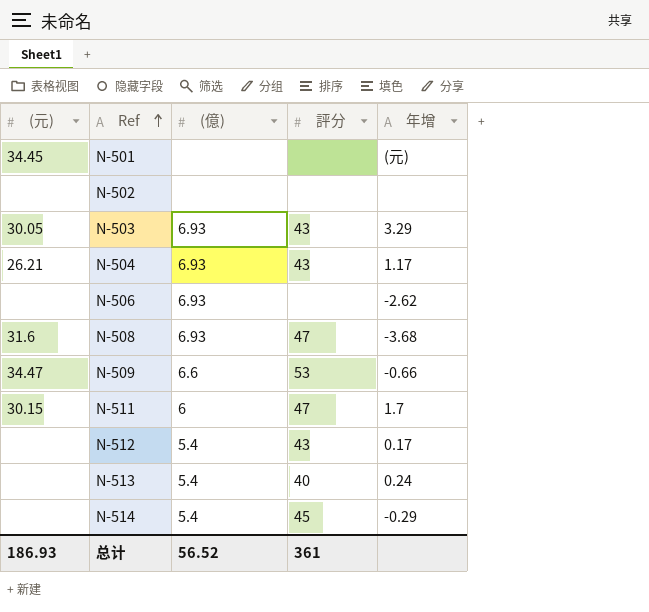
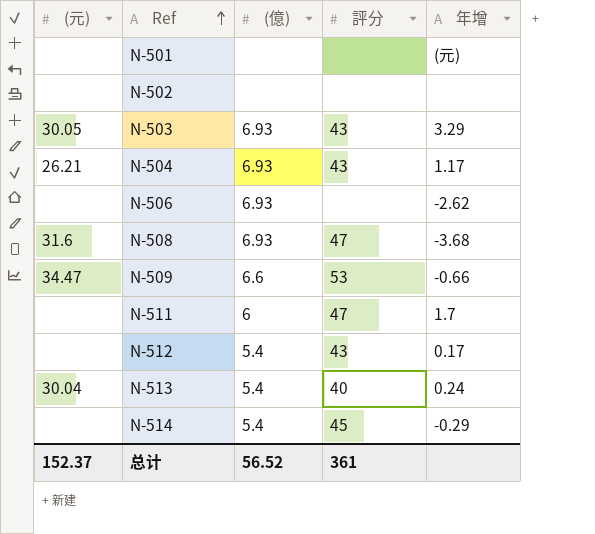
N-501 | (元): 34.45 -> none
N-511 | (元): 30.15 -> none
N-513 | (元): none -> 30.04
总计 | (元): 186.93 -> 152.37

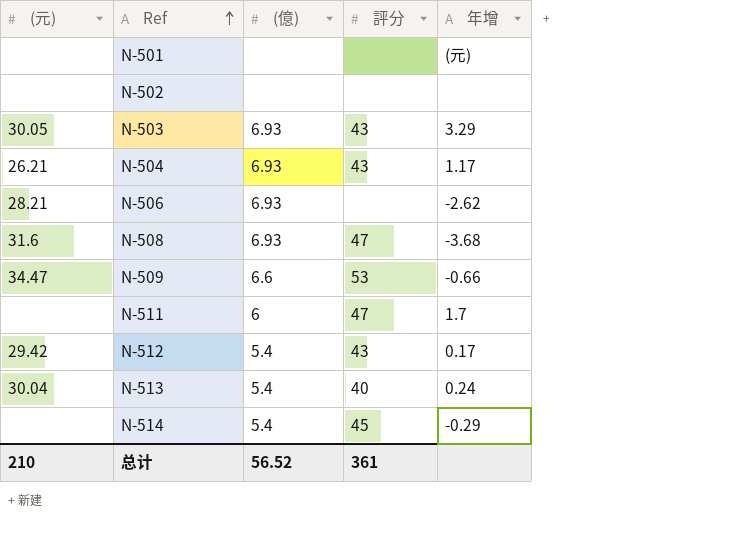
N-506 | (元): none -> 28.21
N-512 | (元): none -> 29.42
总计 | (元): 152.37 -> 210

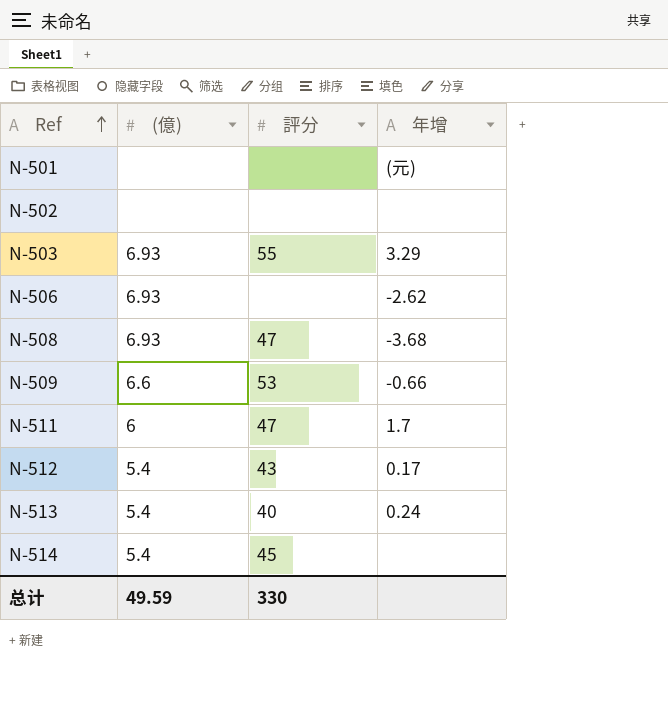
column (元) | position: 1 -> none
row N-504: 26.21 | 6.93 | 43 | 1.17 -> none
N-503 | 評分: 43 -> 55
N-514 | 年增: -0.29 -> none
总计 | (億): 56.52 -> 49.59
总计 | 評分: 361 -> 330

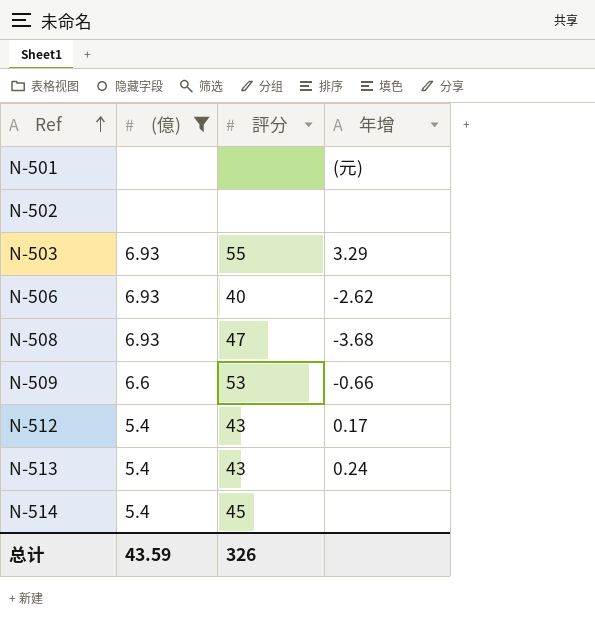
filter: none -> (億) != 6
N-506 | 評分: none -> 40
N-513 | 評分: 40 -> 43
总计 | (億): 49.59 -> 43.59
总计 | 評分: 330 -> 326

